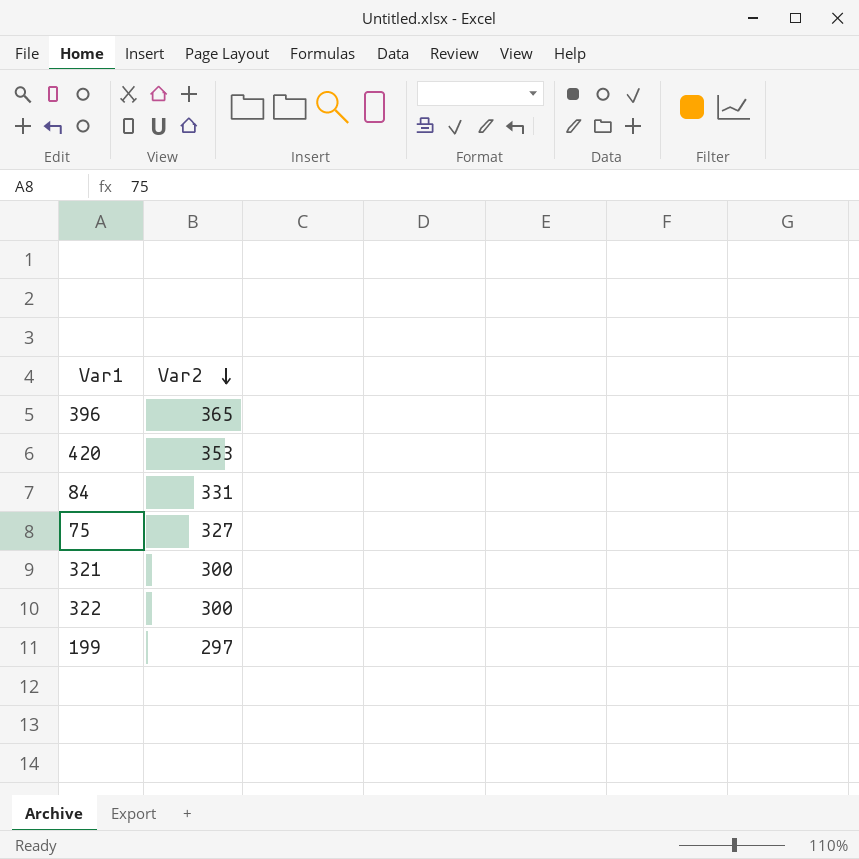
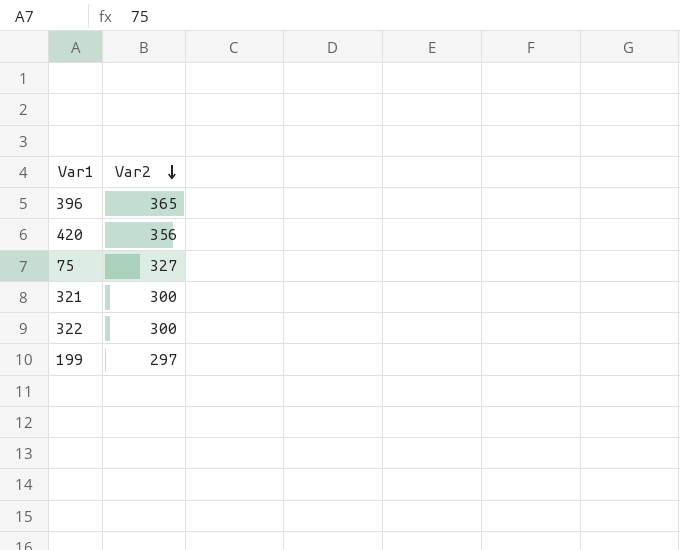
row 84: 331 -> none
420 | Var2: 353 -> 356

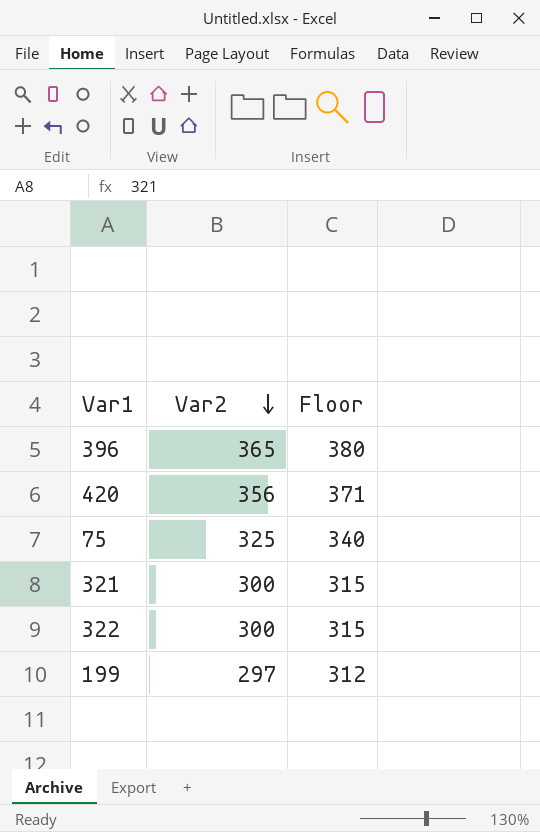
column Floor | formula: none -> [Var2] + 15
75 | Var2: 327 -> 325

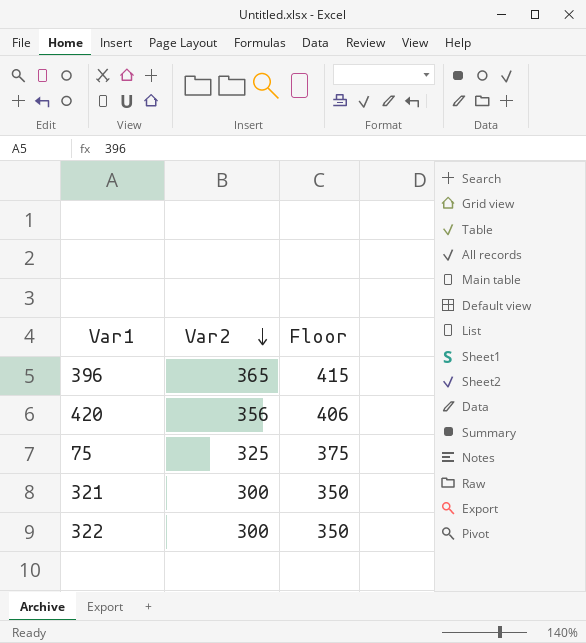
column Floor | formula: [Var2] + 15 -> [Var2] + 50
row 199: 297 | 312 -> none

